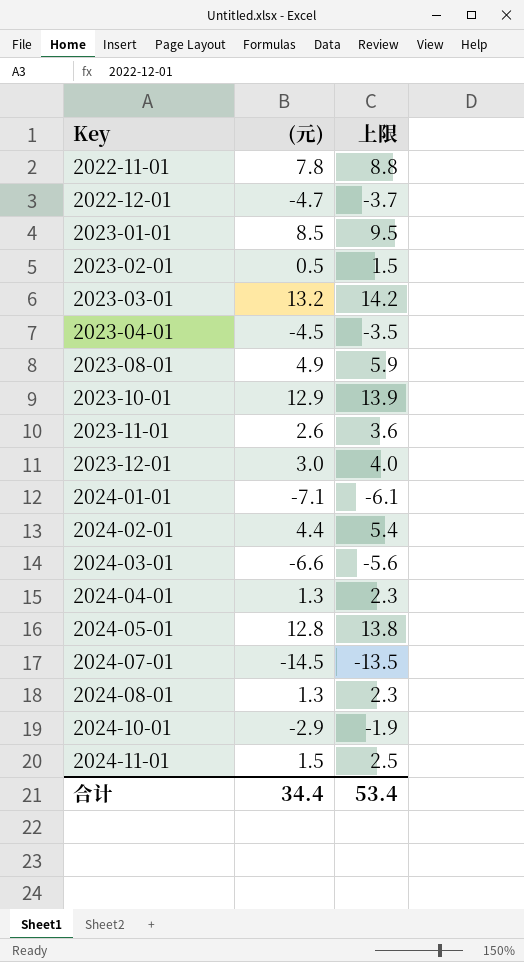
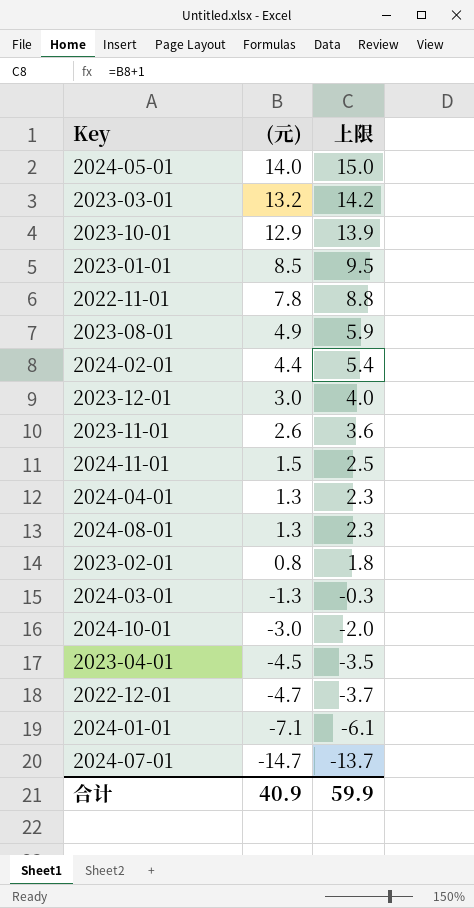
row order: Key ascending -> (元) descending
2024-05-01 | (元): 12.8 -> 14.0
2024-05-01 | 上限: 13.8 -> 15.0
2023-02-01 | (元): 0.5 -> 0.8
2023-02-01 | 上限: 1.5 -> 1.8
2024-03-01 | (元): -6.6 -> -1.3
2024-03-01 | 上限: -5.6 -> -0.3
2024-10-01 | (元): -2.9 -> -3.0
2024-10-01 | 上限: -1.9 -> -2.0
2024-07-01 | (元): -14.5 -> -14.7
2024-07-01 | 上限: -13.5 -> -13.7
合计 | (元): 34.4 -> 40.9
合计 | 上限: 53.4 -> 59.9

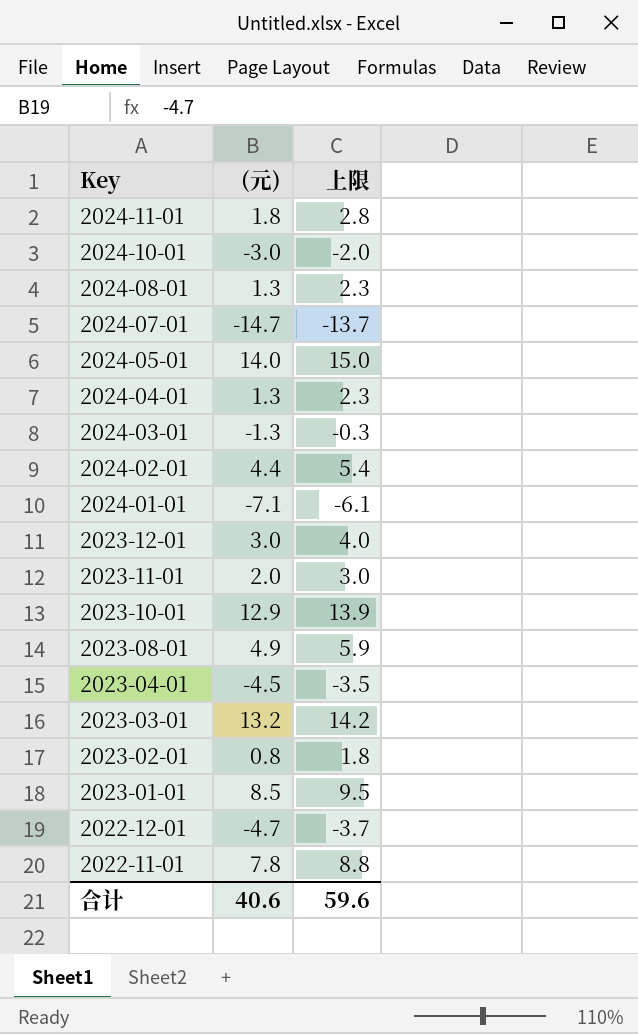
row order: (元) descending -> Key descending
2024-11-01 | (元): 1.5 -> 1.8
2024-11-01 | 上限: 2.5 -> 2.8
2023-11-01 | (元): 2.6 -> 2.0
2023-11-01 | 上限: 3.6 -> 3.0
合计 | (元): 40.9 -> 40.6
合计 | 上限: 59.9 -> 59.6

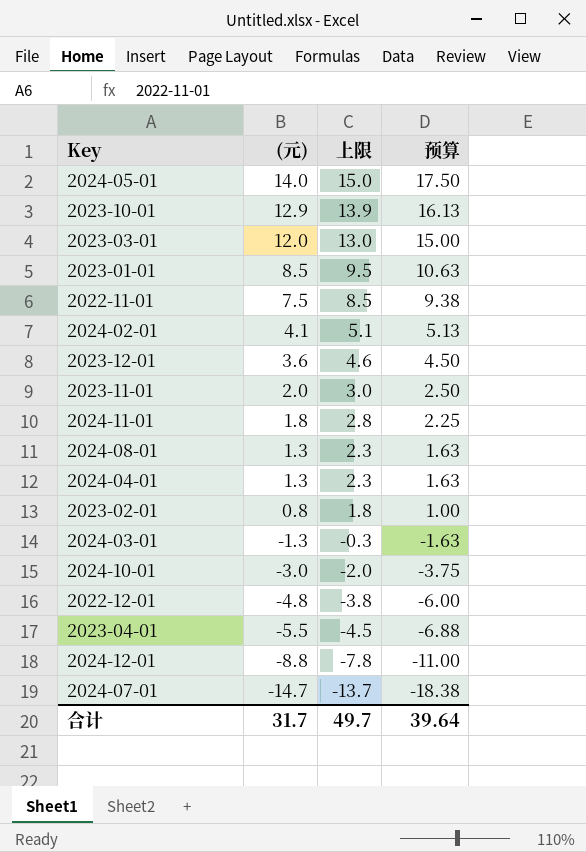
row order: Key descending -> (元) descending
column 预算 | formula: none -> [(元)] * 1.25
row 2024-01-01: -7.1 | -6.1 -> none
row 2023-08-01: 4.9 | 5.9 -> none
2023-03-01 | (元): 13.2 -> 12.0
2023-03-01 | 上限: 14.2 -> 13.0
2022-11-01 | (元): 7.8 -> 7.5
2022-11-01 | 上限: 8.8 -> 8.5
2024-02-01 | (元): 4.4 -> 4.1
2024-02-01 | 上限: 5.4 -> 5.1
2023-12-01 | (元): 3.0 -> 3.6
2023-12-01 | 上限: 4.0 -> 4.6
2022-12-01 | (元): -4.7 -> -4.8
2022-12-01 | 上限: -3.7 -> -3.8
2023-04-01 | (元): -4.5 -> -5.5
2023-04-01 | 上限: -3.5 -> -4.5
row 2024-12-01: none -> -8.8 | -7.8 | -11.00
合计 | (元): 40.6 -> 31.7
合计 | 上限: 59.6 -> 49.7

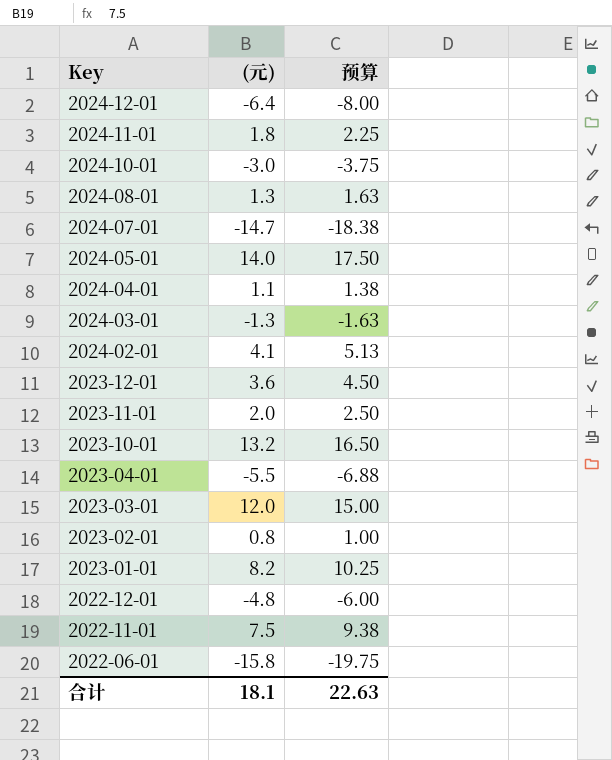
row order: (元) descending -> Key descending
column 上限 | formula: [(元)] + 1 -> none
2024-12-01 | (元): -8.8 -> -6.4
2024-12-01 | 预算: -11.00 -> -8.00
2024-04-01 | (元): 1.3 -> 1.1
2024-04-01 | 预算: 1.63 -> 1.38
2023-10-01 | (元): 12.9 -> 13.2
2023-10-01 | 预算: 16.13 -> 16.50
2023-01-01 | (元): 8.5 -> 8.2
2023-01-01 | 预算: 10.63 -> 10.25
row 2022-06-01: none -> -15.8 | -19.75
合计 | (元): 31.7 -> 18.1
合计 | 预算: 39.64 -> 22.63

